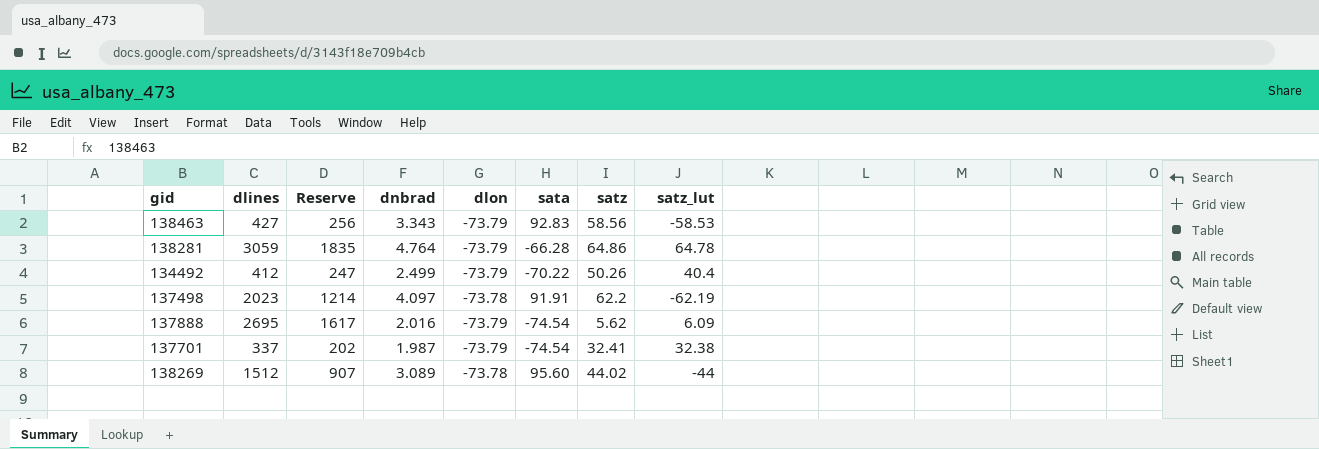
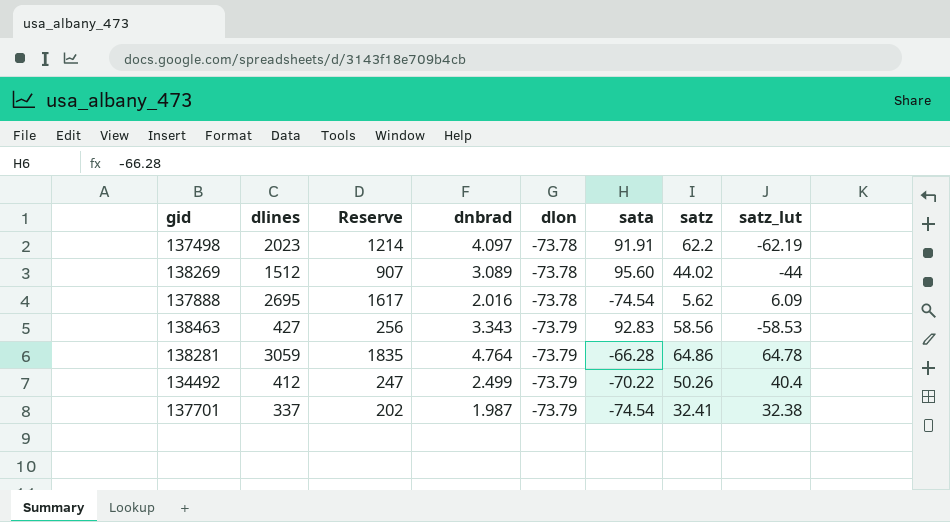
row order: none -> dlon descending
137888 | dlon: -73.79 -> -73.78

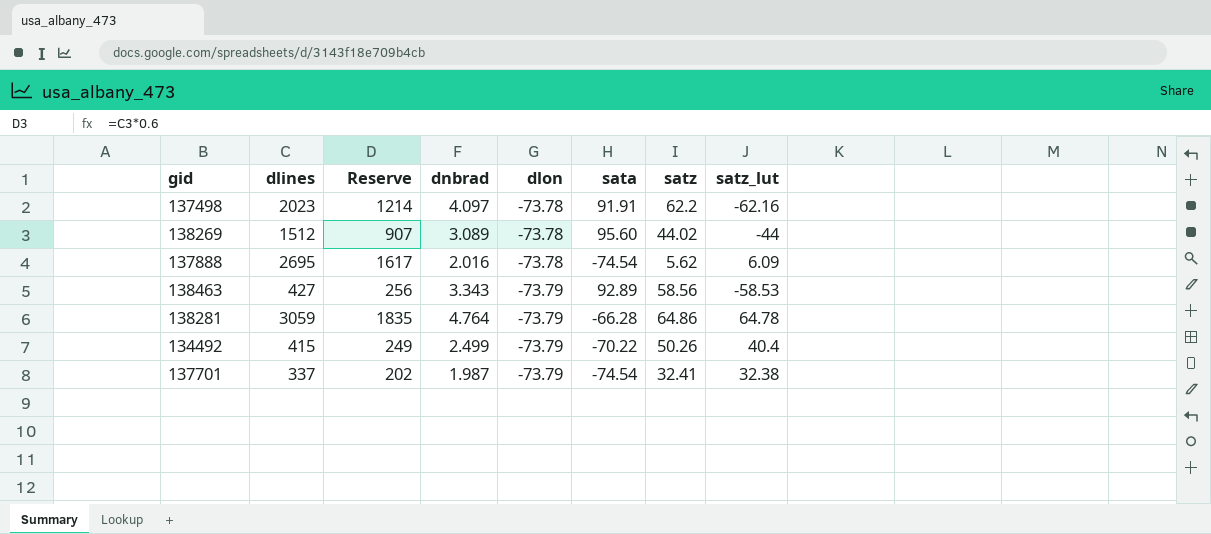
137498 | satz_lut: -62.19 -> -62.16
138463 | sata: 92.83 -> 92.89
134492 | dlines: 412 -> 415
134492 | Reserve: 247 -> 249

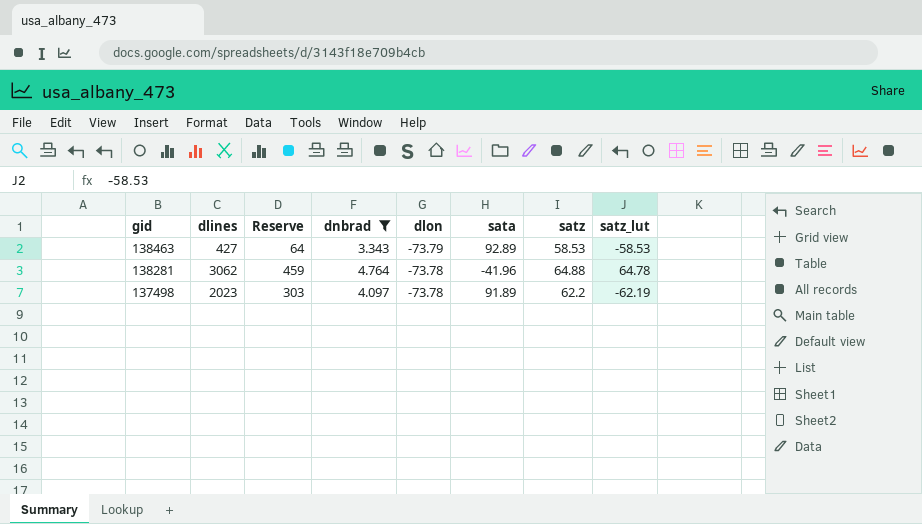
filter: none -> dnbrad >= 3.343
row order: dlon descending -> gid descending
column Reserve | formula: [dlines] * 0.6 -> [dlines] * 0.15
138463 | satz: 58.56 -> 58.53
138281 | dlines: 3059 -> 3062
138281 | dlon: -73.79 -> -73.78
138281 | sata: -66.28 -> -41.96
138281 | satz: 64.86 -> 64.88
137498 | sata: 91.91 -> 91.89
137498 | satz_lut: -62.16 -> -62.19

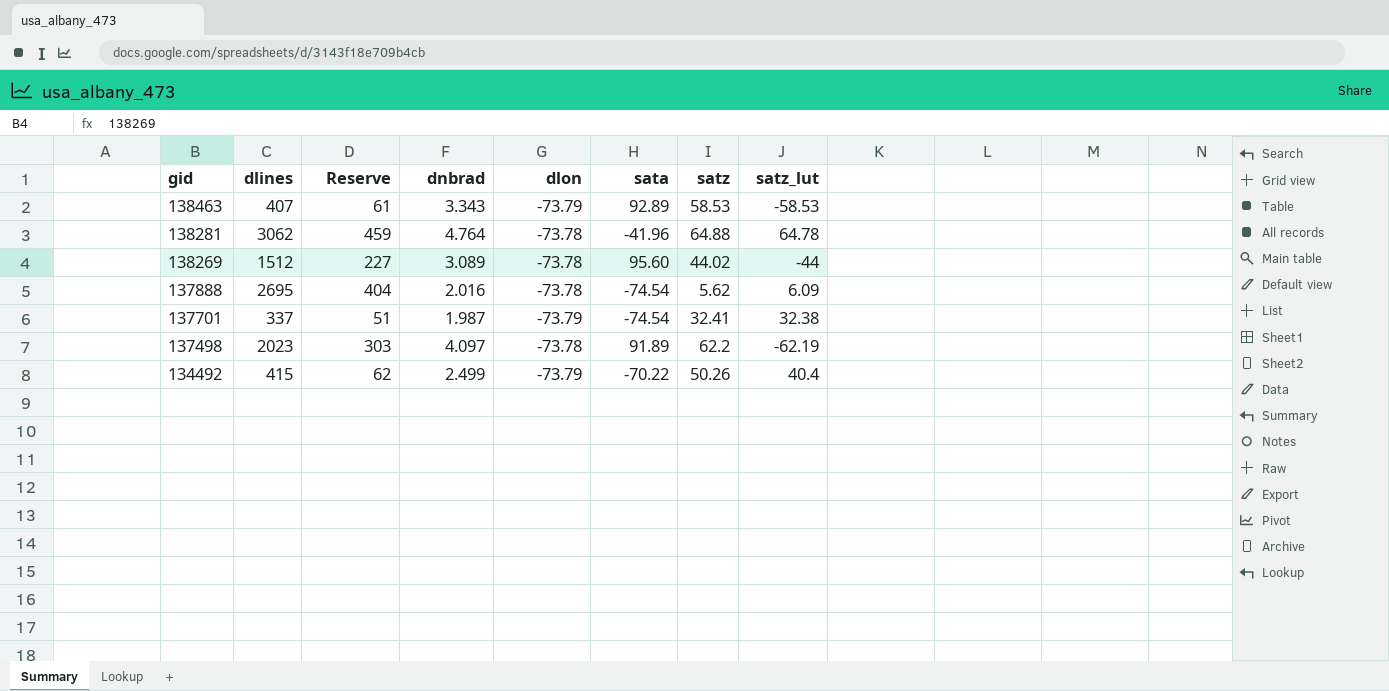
filter: dnbrad >= 3.343 -> none
138463 | dlines: 427 -> 407
138463 | Reserve: 64 -> 61

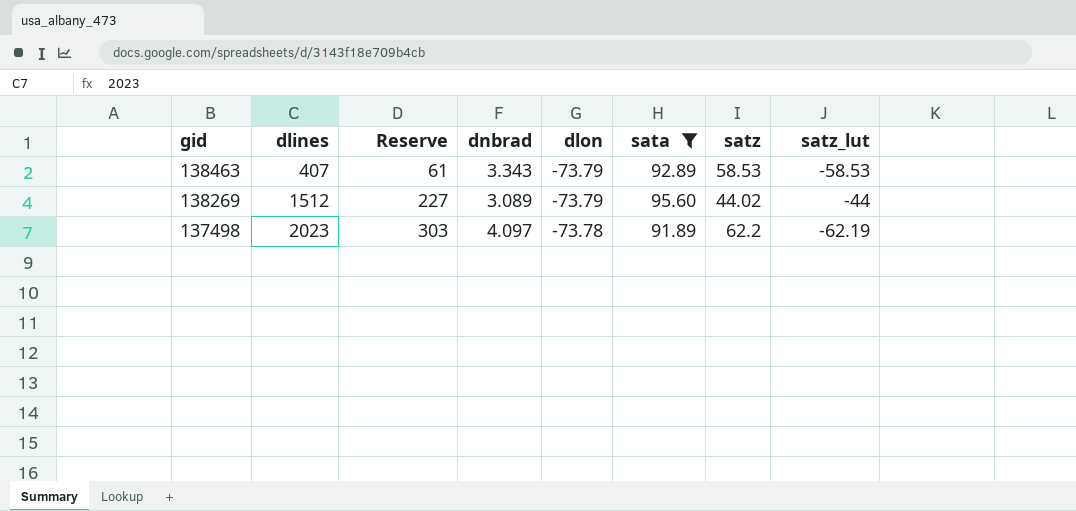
filter: none -> sata >= 91.89
138269 | dlon: -73.78 -> -73.79

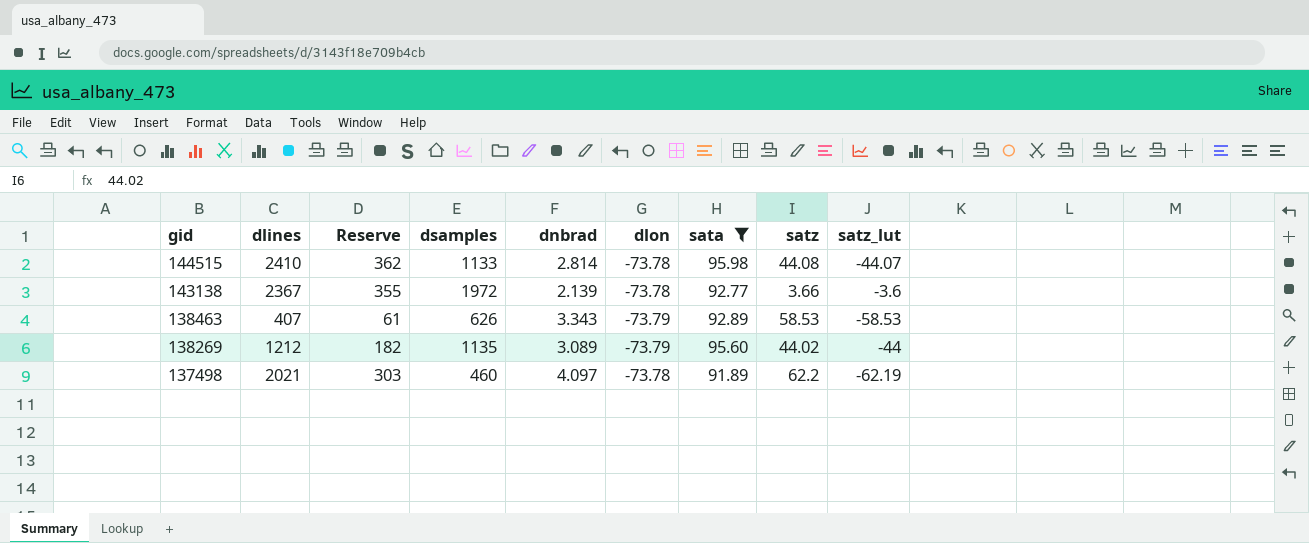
column dsamples | position: none -> 4
row 144515: none -> 2410 | 362 | 1133 | 2.814 | -73.78 | 95.98 | 44.08 | -44.07
row 143138: none -> 2367 | 355 | 1972 | 2.139 | -73.78 | 92.77 | 3.66 | -3.6
138269 | dlines: 1512 -> 1212
138269 | Reserve: 227 -> 182
137498 | dlines: 2023 -> 2021

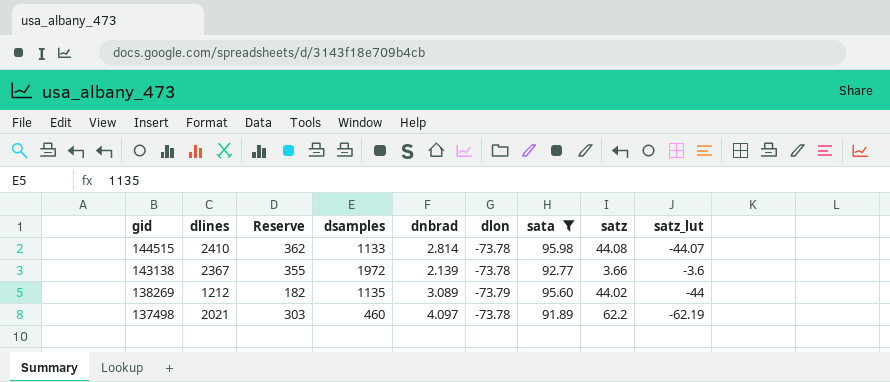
row 138463: 407 | 61 | 626 | 3.343 | -73.79 | 92.89 | 58.53 | -58.53 -> none

